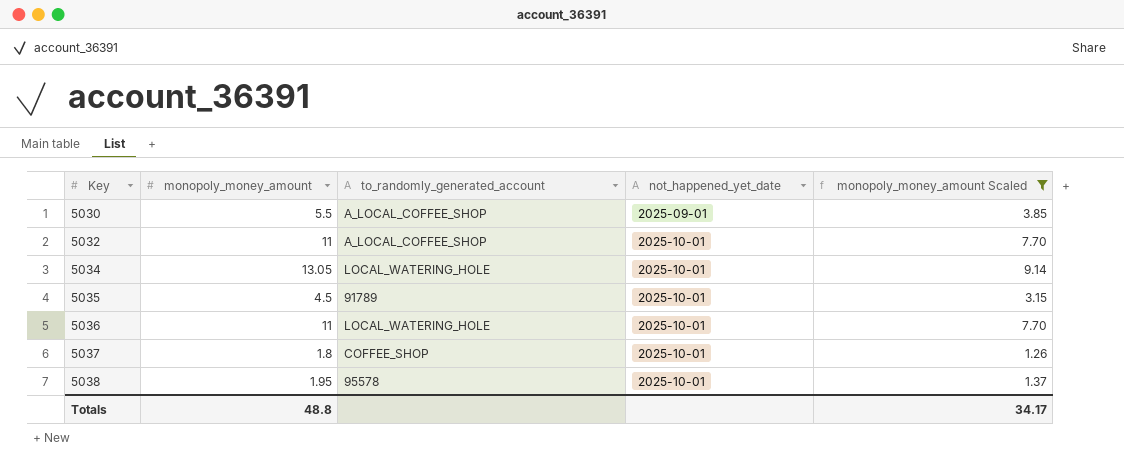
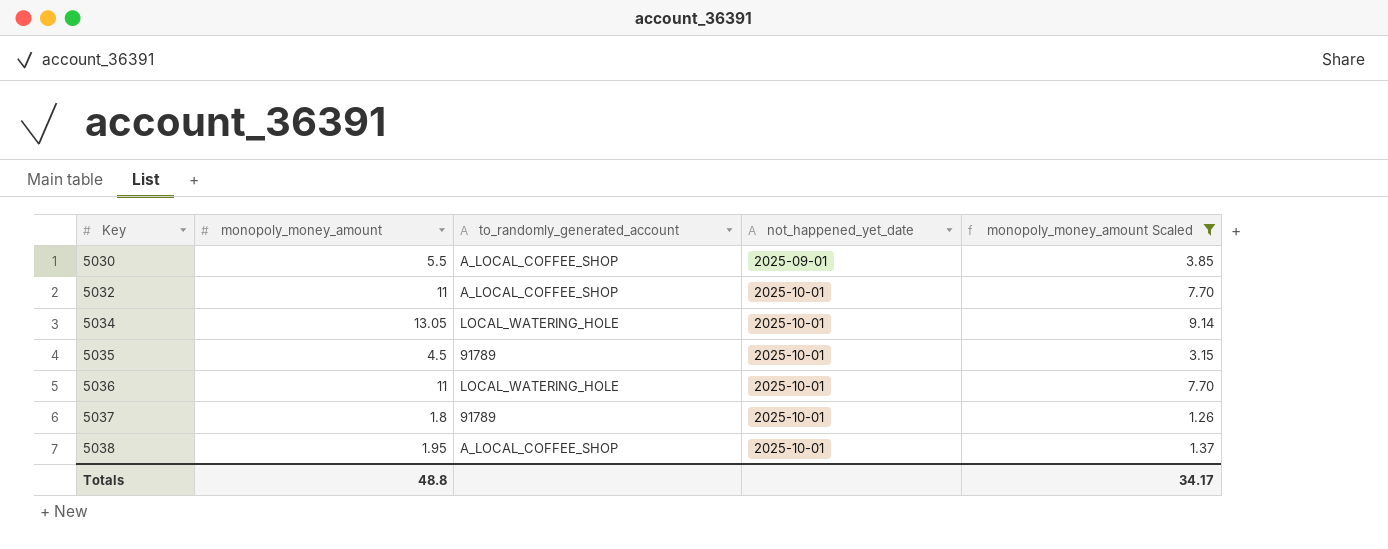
5037 | to_randomly_generated_account: COFFEE_SHOP -> 91789
5038 | to_randomly_generated_account: 95578 -> A_LOCAL_COFFEE_SHOP

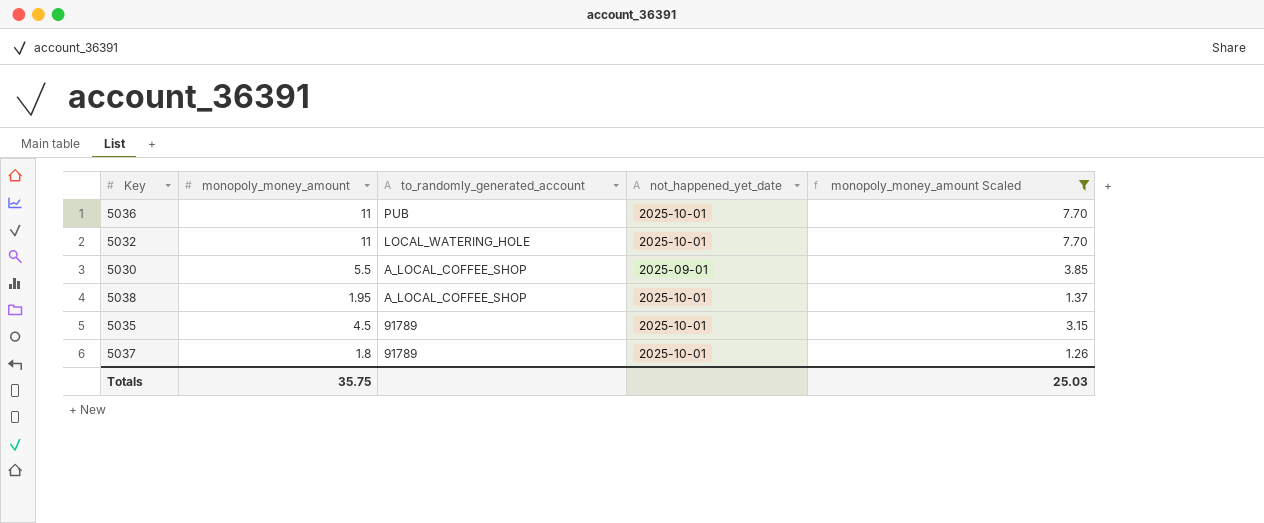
row order: Key ascending -> to_randomly_generated_account descending
row 5034: 13.05 | LOCAL_WATERING_HOLE | 2025-10-01 | 9.14 -> none
5036 | to_randomly_generated_account: LOCAL_WATERING_HOLE -> PUB
5032 | to_randomly_generated_account: A_LOCAL_COFFEE_SHOP -> LOCAL_WATERING_HOLE
Totals | monopoly_money_amount: 48.8 -> 35.75
Totals | monopoly_money_amount Scaled: 34.17 -> 25.03

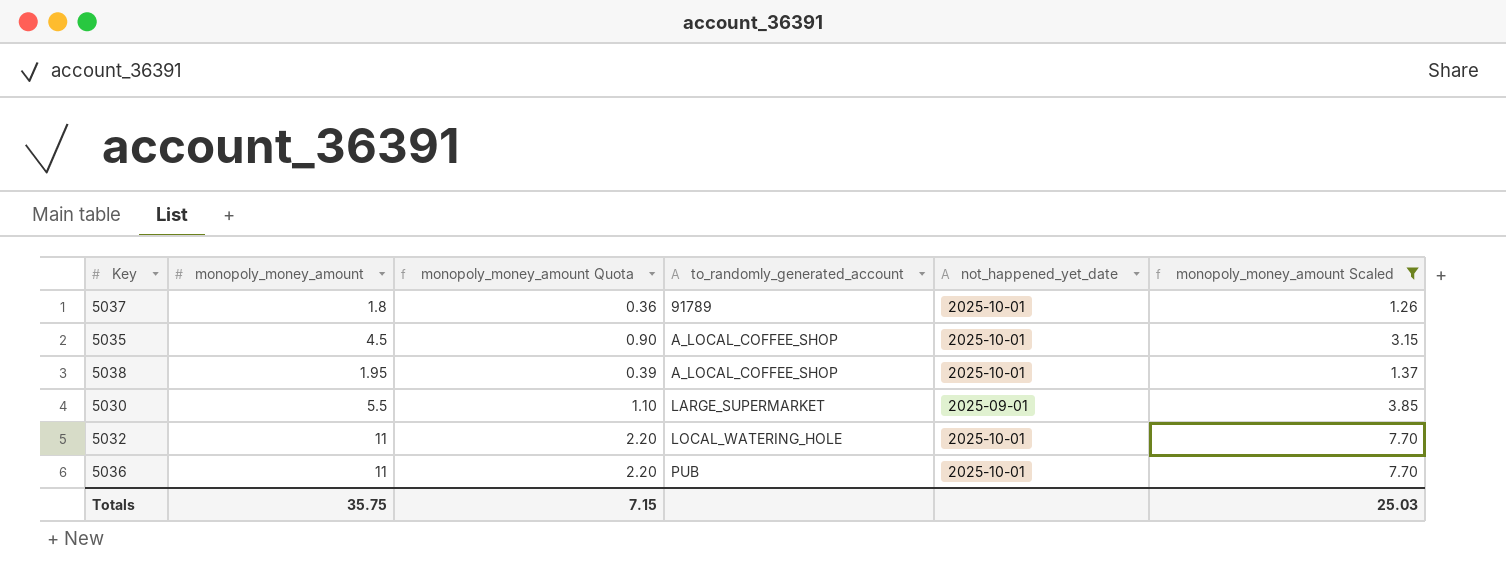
row order: to_randomly_generated_account descending -> to_randomly_generated_account ascending
column monopoly_money_amount Quota | formula: none -> [monopoly_money_amount] * 0.2
5035 | to_randomly_generated_account: 91789 -> A_LOCAL_COFFEE_SHOP
5030 | to_randomly_generated_account: A_LOCAL_COFFEE_SHOP -> LARGE_SUPERMARKET

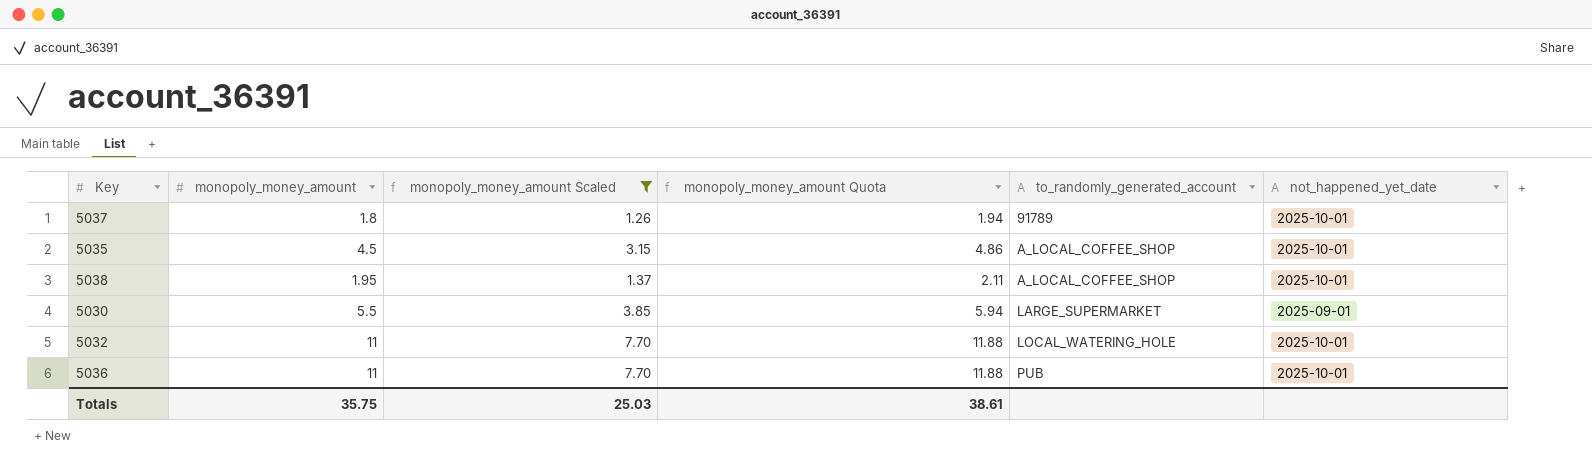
column monopoly_money_amount Scaled | position: 6 -> 3
column monopoly_money_amount Quota | formula: [monopoly_money_amount] * 0.2 -> [monopoly_money_amount] * 1.08
Totals | monopoly_money_amount Quota: 7.15 -> 38.61

